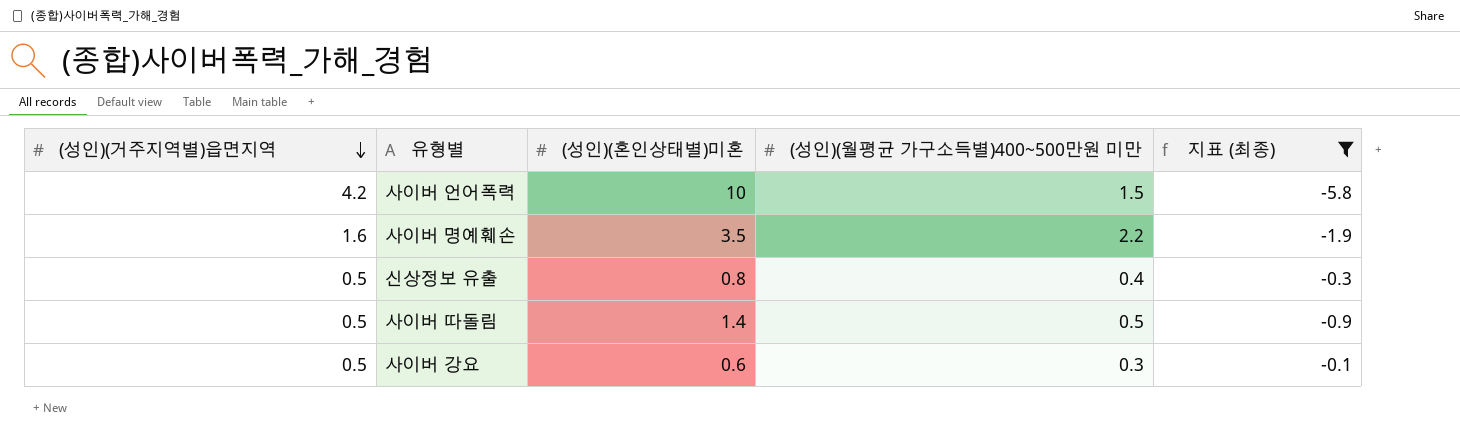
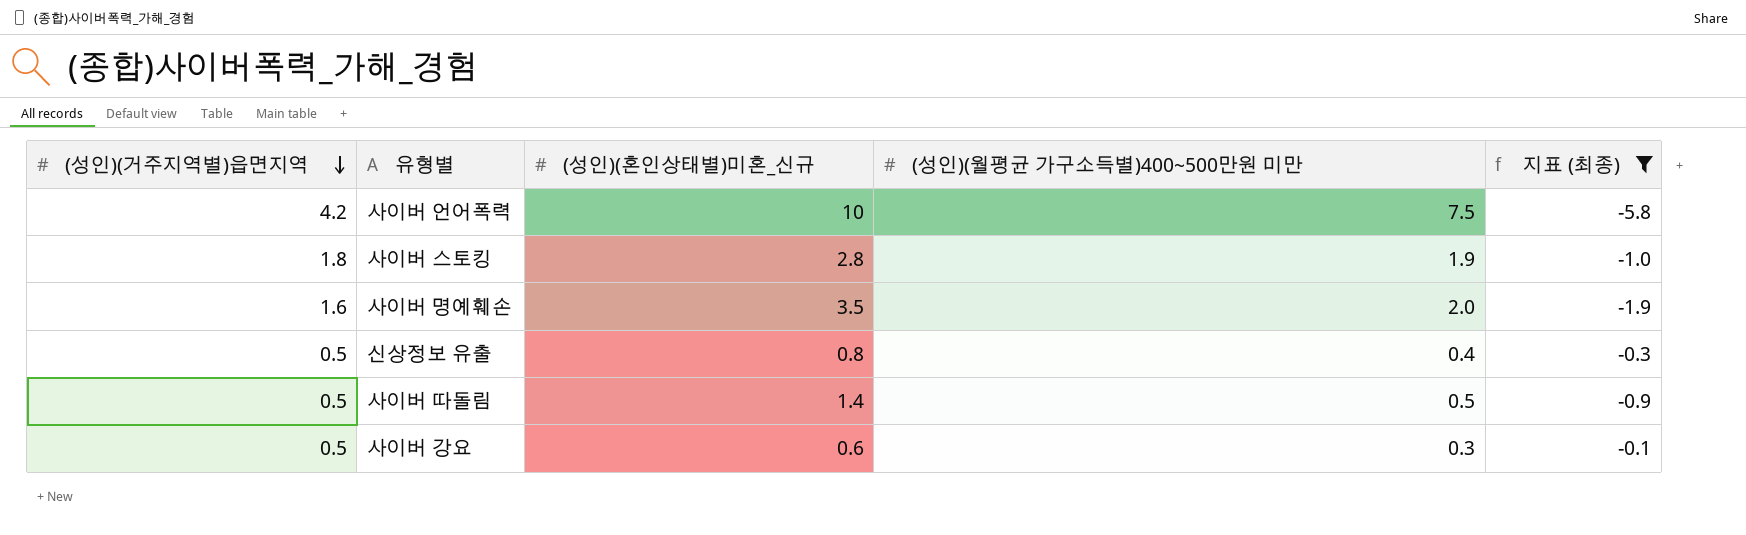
column name: (성인)(혼인상태별)미혼 -> (성인)(혼인상태별)미혼_신규
사이버 언어폭력 | (성인)(월평균 가구소득별)400~500만원 미만: 1.5 -> 7.5
row 사이버 스토킹: none -> 1.8 | 2.8 | 1.9 | -1.0
사이버 명예훼손 | (성인)(월평균 가구소득별)400~500만원 미만: 2.2 -> 2.0

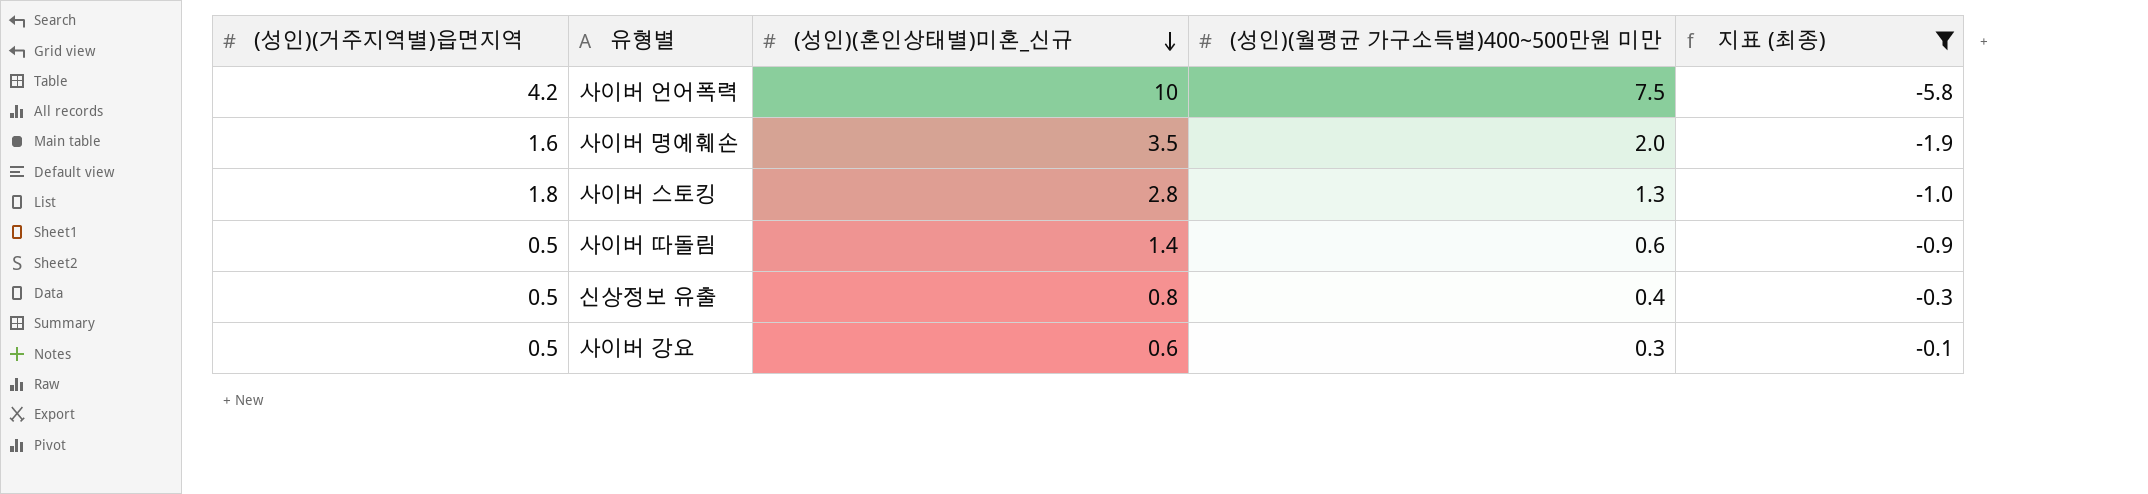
row order: (성인)(거주지역별)읍면지역 descending -> (성인)(혼인상태별)미혼_신규 descending
사이버 스토킹 | (성인)(월평균 가구소득별)400~500만원 미만: 1.9 -> 1.3
사이버 따돌림 | (성인)(월평균 가구소득별)400~500만원 미만: 0.5 -> 0.6

